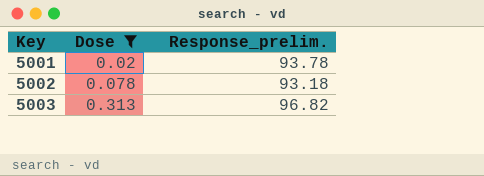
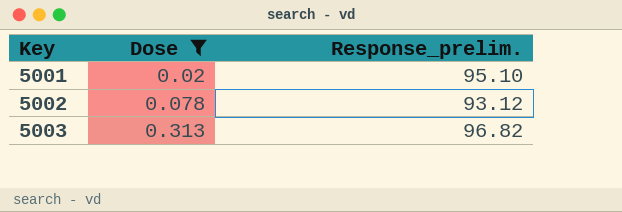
5001 | Response_prelim.: 93.78 -> 95.10
5002 | Response_prelim.: 93.18 -> 93.12

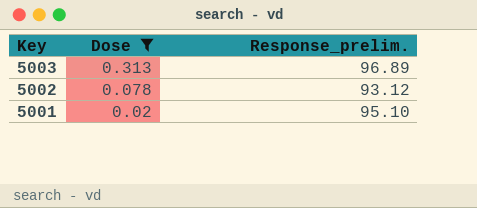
row order: Key ascending -> Key descending
5003 | Response_prelim.: 96.82 -> 96.89

